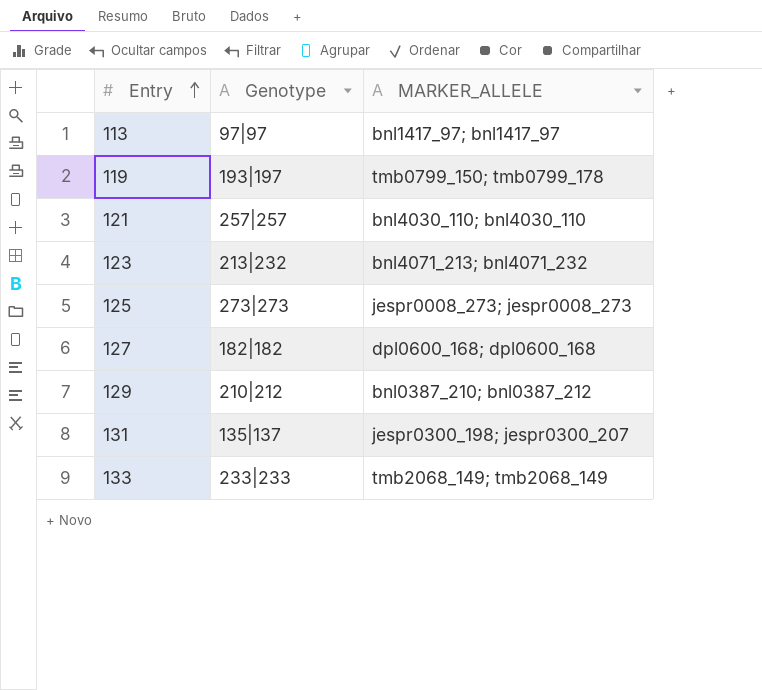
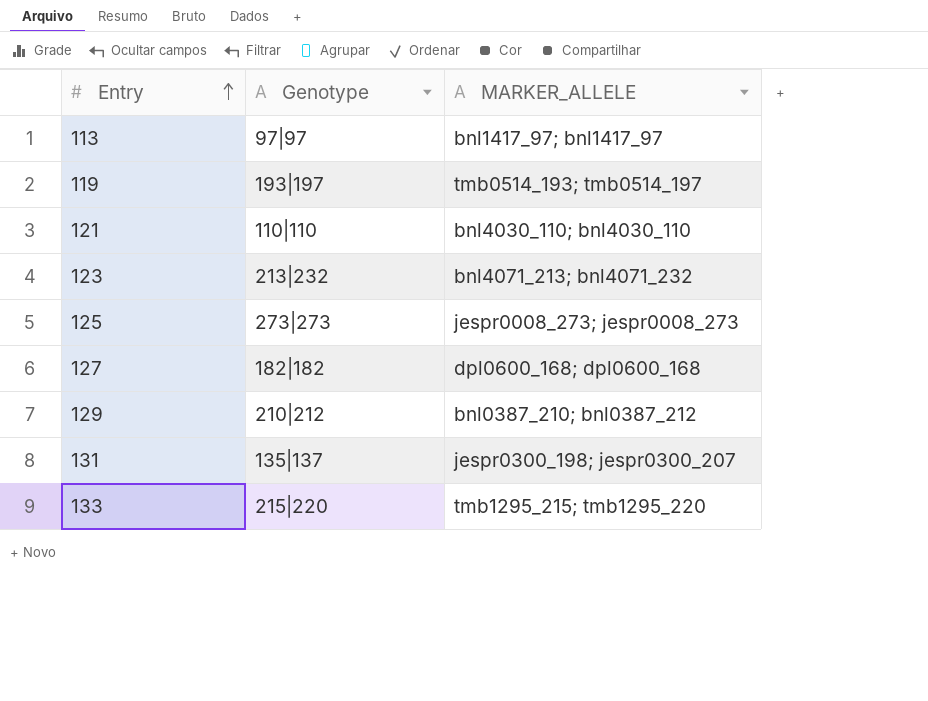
119 | MARKER_ALLELE: tmb0799_150; tmb0799_178 -> tmb0514_193; tmb0514_197
121 | Genotype: 257|257 -> 110|110
133 | Genotype: 233|233 -> 215|220
133 | MARKER_ALLELE: tmb2068_149; tmb2068_149 -> tmb1295_215; tmb1295_220

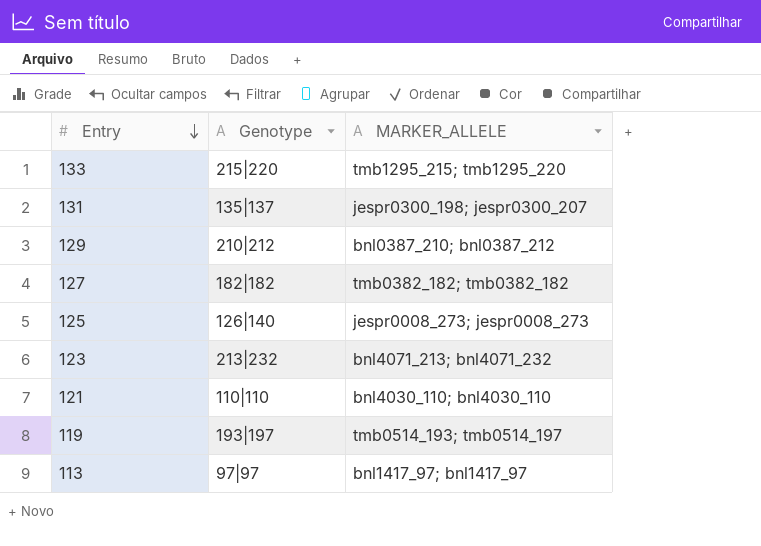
row order: Entry ascending -> Entry descending
127 | MARKER_ALLELE: dpl0600_168; dpl0600_168 -> tmb0382_182; tmb0382_182
125 | Genotype: 273|273 -> 126|140

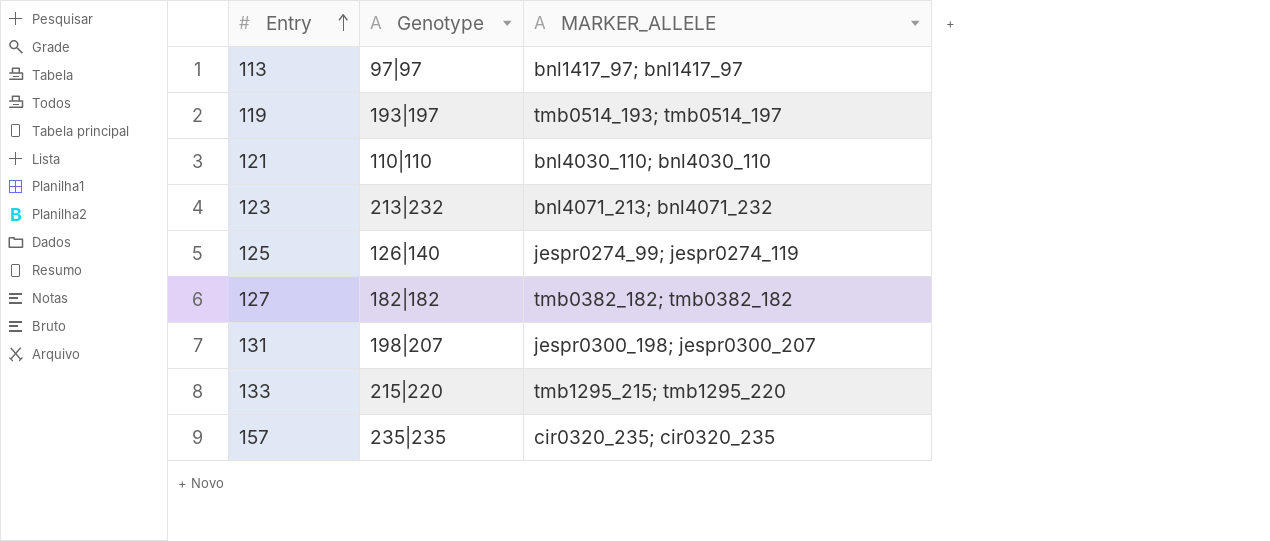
row order: Entry descending -> Entry ascending
row 129: 210|212 | bnl0387_210; bnl0387_212 -> none
125 | MARKER_ALLELE: jespr0008_273; jespr0008_273 -> jespr0274_99; jespr0274_119
131 | Genotype: 135|137 -> 198|207
row 157: none -> 235|235 | cir0320_235; cir0320_235

